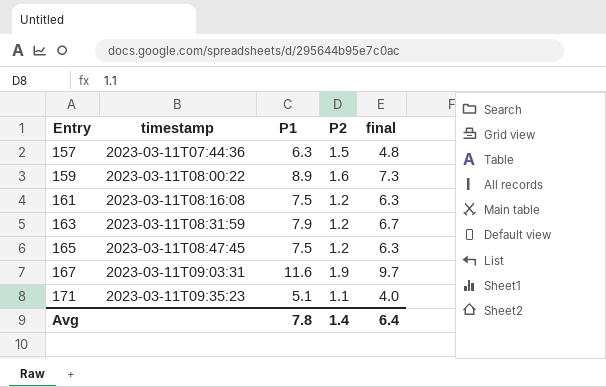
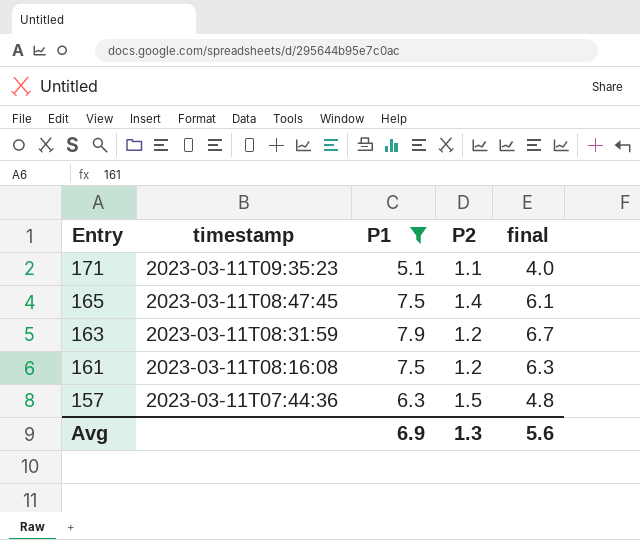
filter: none -> P1 <= 7.9
row order: Entry ascending -> Entry descending
165 | P2: 1.2 -> 1.4
165 | final: 6.3 -> 6.1
Avg | P1: 7.8 -> 6.9
Avg | P2: 1.4 -> 1.3
Avg | final: 6.4 -> 5.6

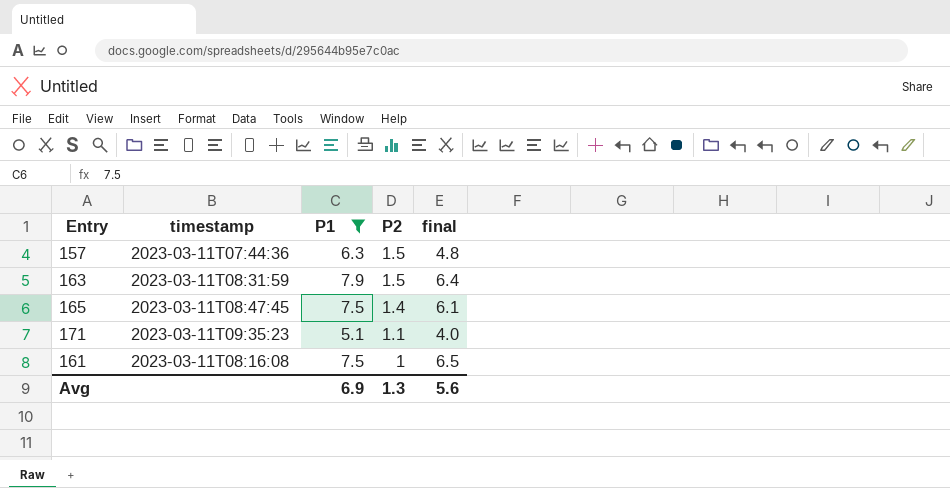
row order: Entry descending -> P2 descending
163 | P2: 1.2 -> 1.5
163 | final: 6.7 -> 6.4
161 | P2: 1.2 -> 1
161 | final: 6.3 -> 6.5

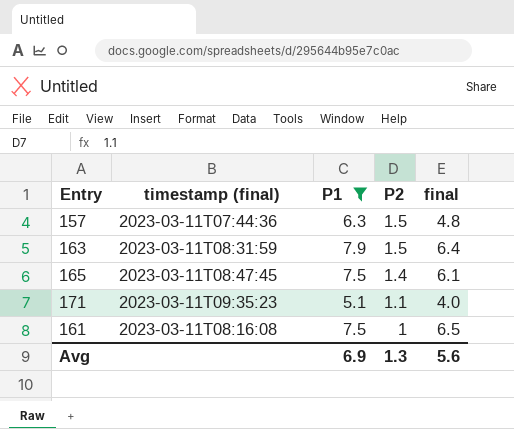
column name: timestamp -> timestamp (final)

